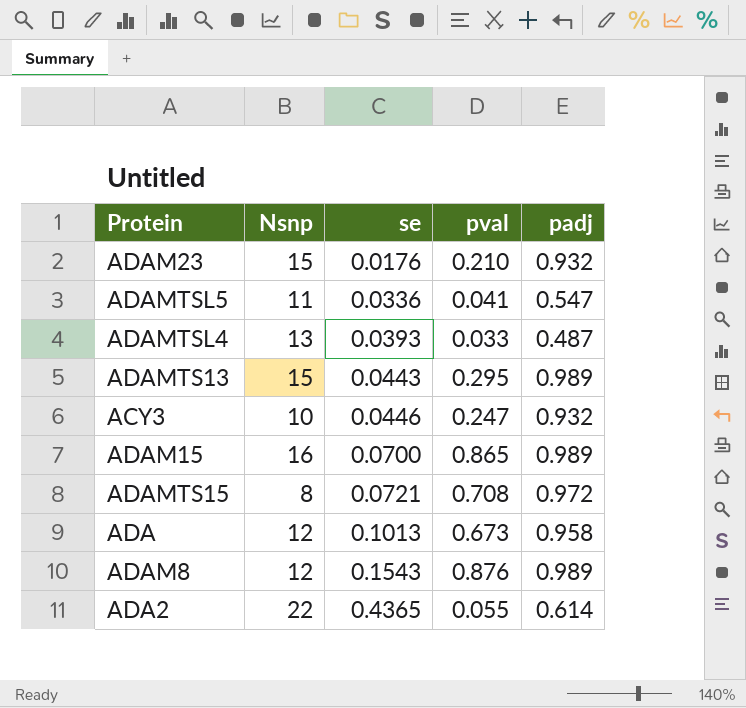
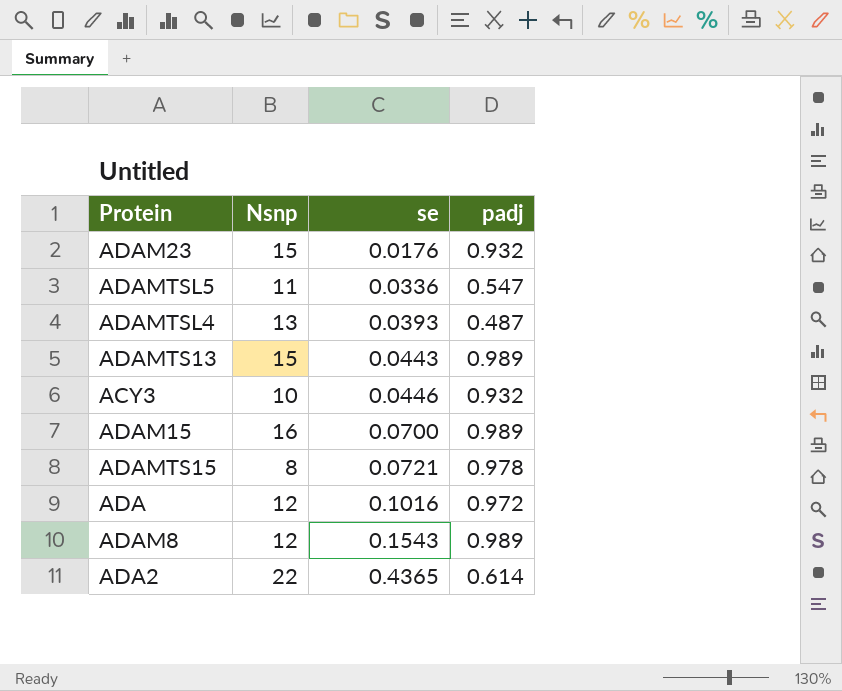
column pval | position: 4 -> none
ADAMTS15 | padj: 0.972 -> 0.978
ADA | se: 0.1013 -> 0.1016
ADA | padj: 0.958 -> 0.972

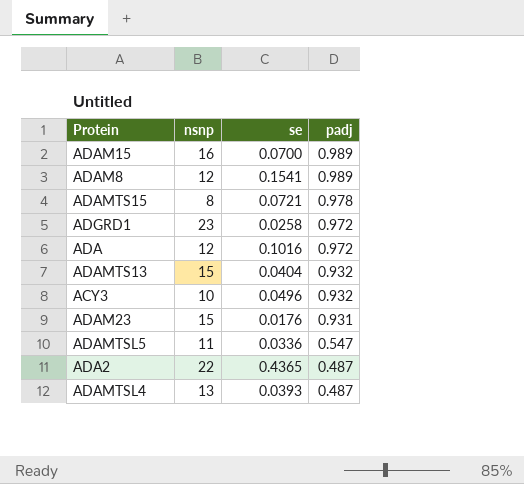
row order: se ascending -> padj descending
column name: Nsnp -> nsnp
ADAM8 | se: 0.1543 -> 0.1541
row ADGRD1: none -> 23 | 0.0258 | 0.972
ADAMTS13 | se: 0.0443 -> 0.0404
ADAMTS13 | padj: 0.989 -> 0.932
ACY3 | se: 0.0446 -> 0.0496
ADAM23 | padj: 0.932 -> 0.931
ADA2 | padj: 0.614 -> 0.487

